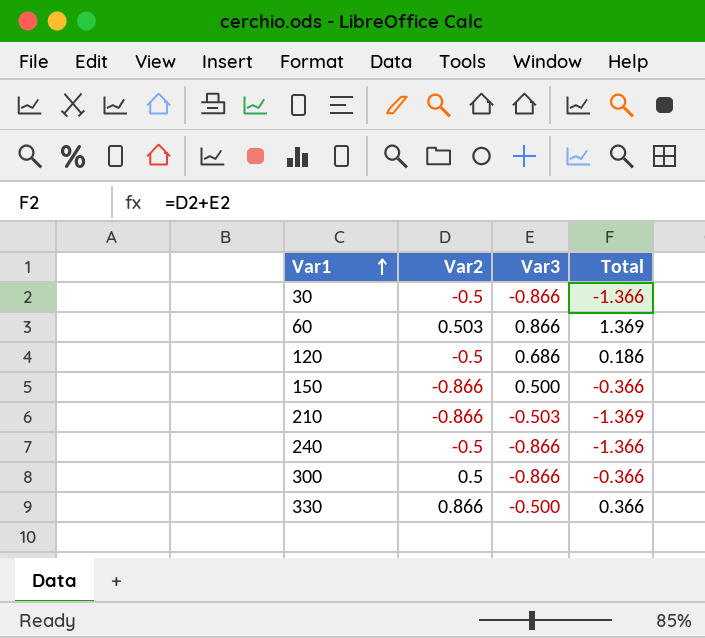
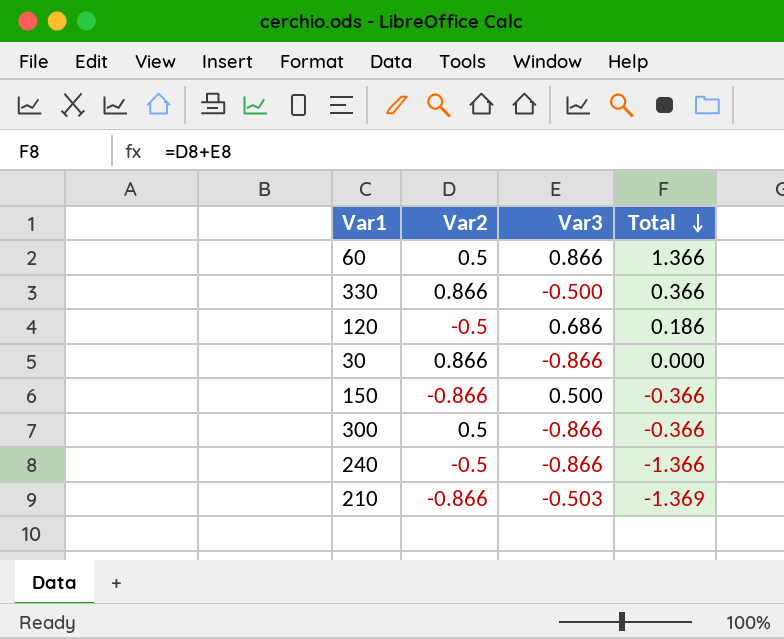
row order: Var1 ascending -> Total descending
60 | Var2: 0.503 -> 0.5
60 | Total: 1.369 -> 1.366
30 | Var2: -0.5 -> 0.866
30 | Total: -1.366 -> 0.000

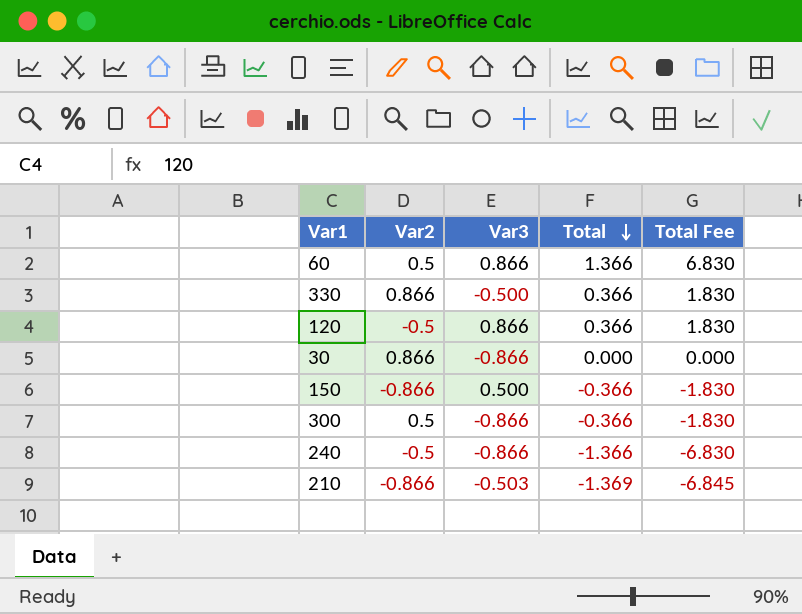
column Total Fee | formula: none -> [Total] * 5
120 | Var3: 0.686 -> 0.866
120 | Total: 0.186 -> 0.366

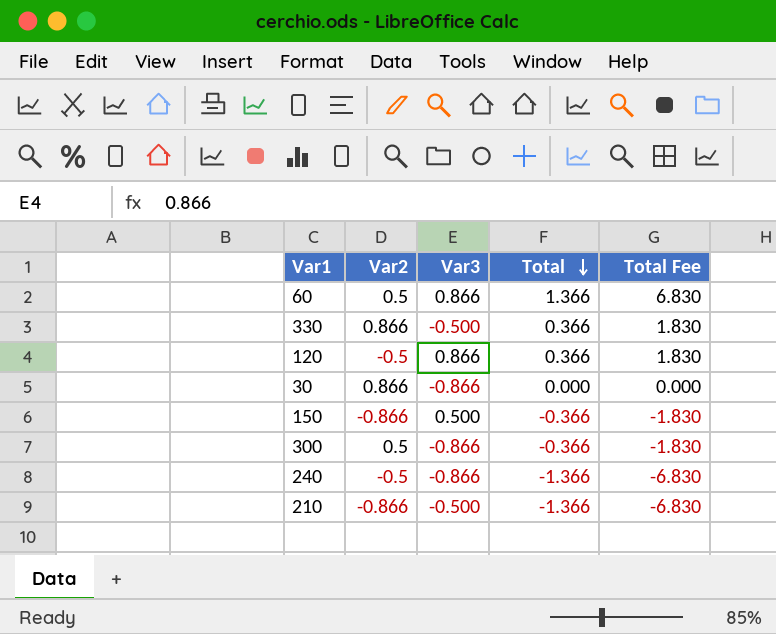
210 | Var3: -0.503 -> -0.500
210 | Total: -1.369 -> -1.366
210 | Total Fee: -6.845 -> -6.830

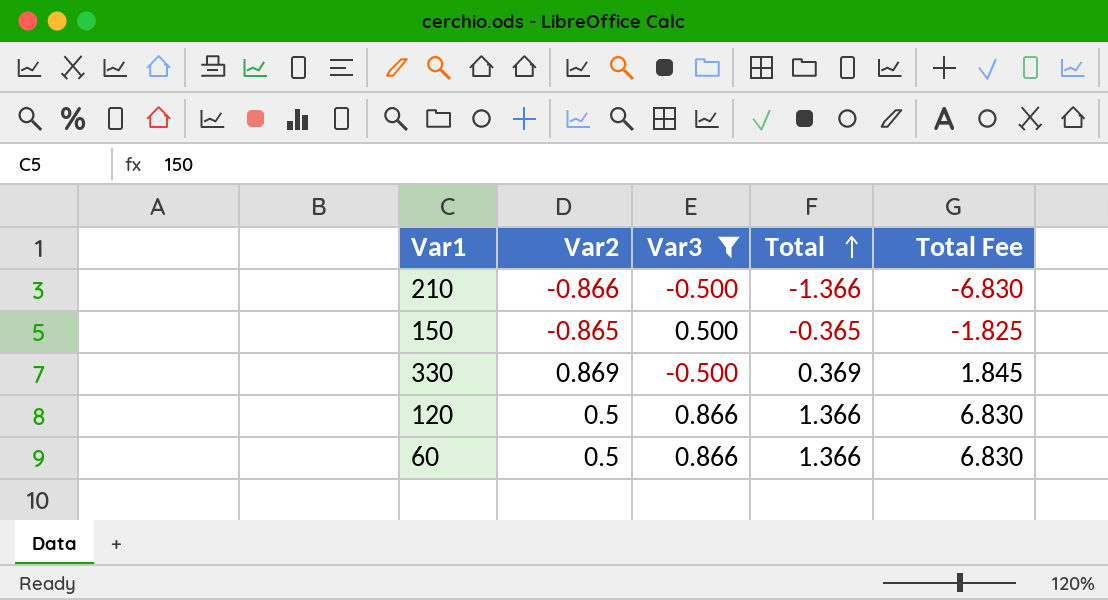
filter: none -> Var3 != -0.866
row order: Total descending -> Total ascending
150 | Var2: -0.866 -> -0.865
150 | Total: -0.366 -> -0.365
150 | Total Fee: -1.830 -> -1.825
330 | Var2: 0.866 -> 0.869
330 | Total: 0.366 -> 0.369
330 | Total Fee: 1.830 -> 1.845
120 | Var2: -0.5 -> 0.5
120 | Total: 0.366 -> 1.366
120 | Total Fee: 1.830 -> 6.830

